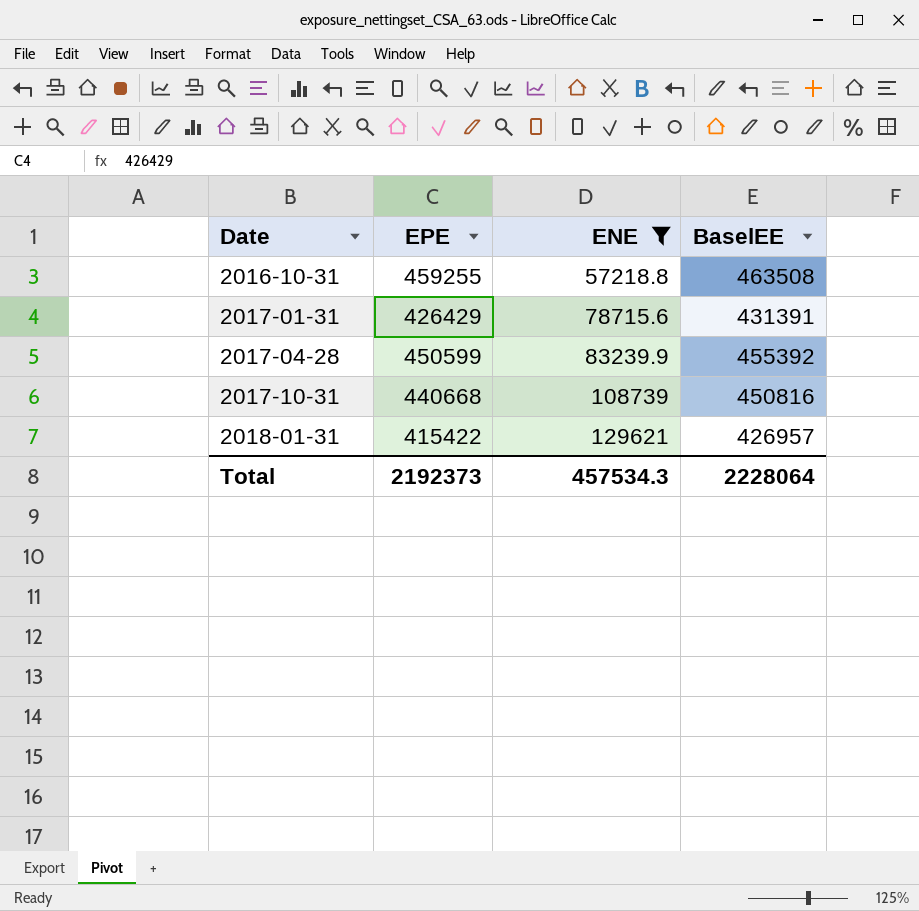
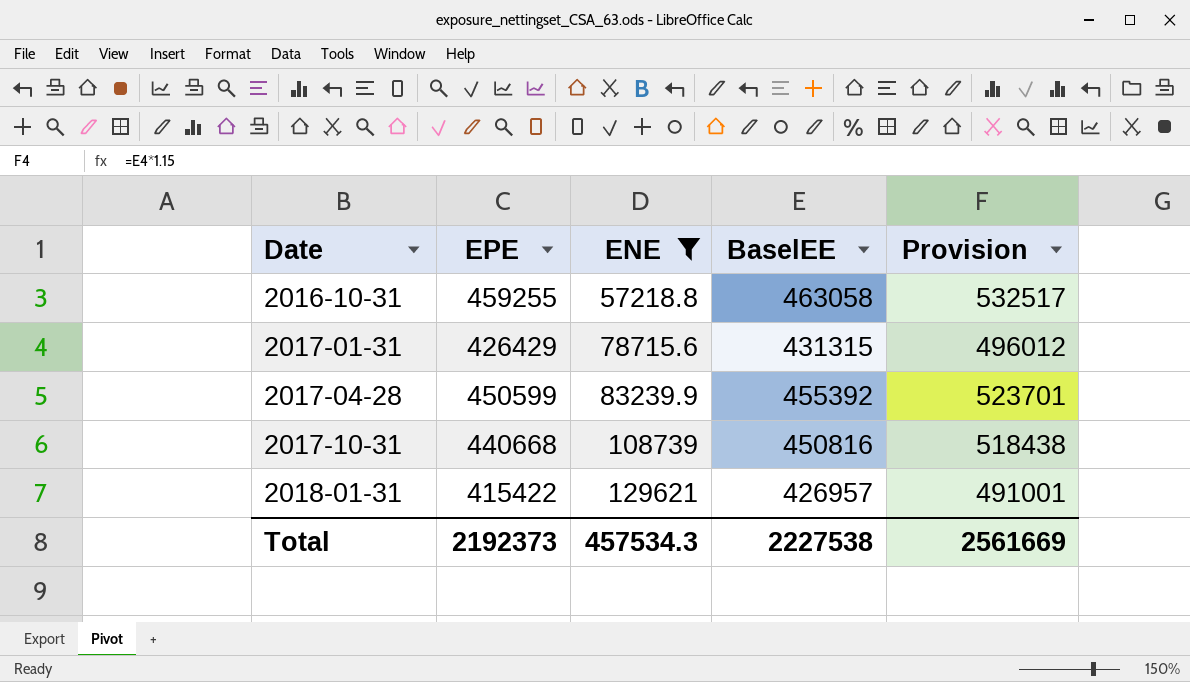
column Provision | formula: none -> [BaselEE] * 1.15
2016-10-31 | BaselEE: 463508 -> 463058
2017-01-31 | BaselEE: 431391 -> 431315
Total | BaselEE: 2228064 -> 2227538

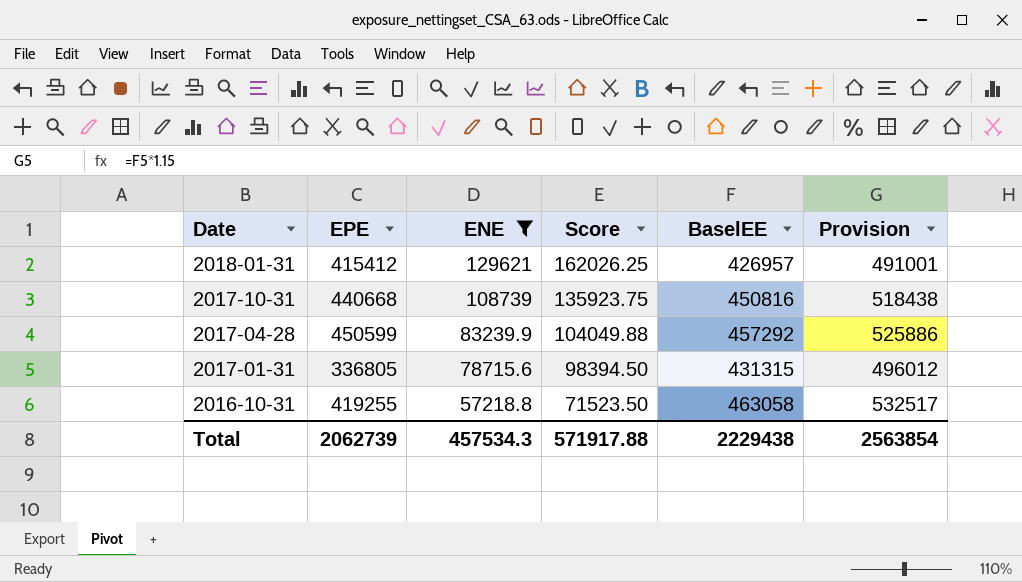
row order: Date ascending -> Date descending
column Score | formula: none -> [ENE] * 1.25
2018-01-31 | EPE: 415422 -> 415412
2017-04-28 | BaselEE: 455392 -> 457292
2017-04-28 | Provision: 523701 -> 525886
2017-01-31 | EPE: 426429 -> 336805
2016-10-31 | EPE: 459255 -> 419255
Total | EPE: 2192373 -> 2062739
Total | BaselEE: 2227538 -> 2229438
Total | Provision: 2561669 -> 2563854

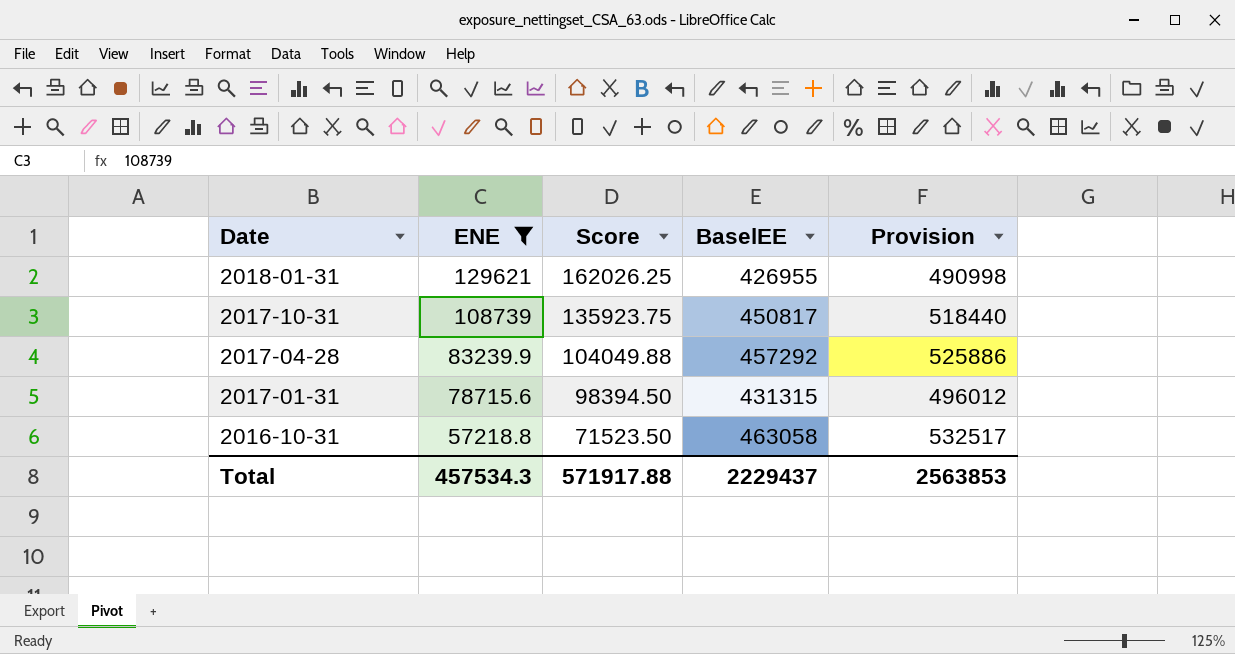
column EPE | position: 2 -> none
2018-01-31 | BaselEE: 426957 -> 426955
2018-01-31 | Provision: 491001 -> 490998
2017-10-31 | BaselEE: 450816 -> 450817
2017-10-31 | Provision: 518438 -> 518440
Total | BaselEE: 2229438 -> 2229437
Total | Provision: 2563854 -> 2563853

